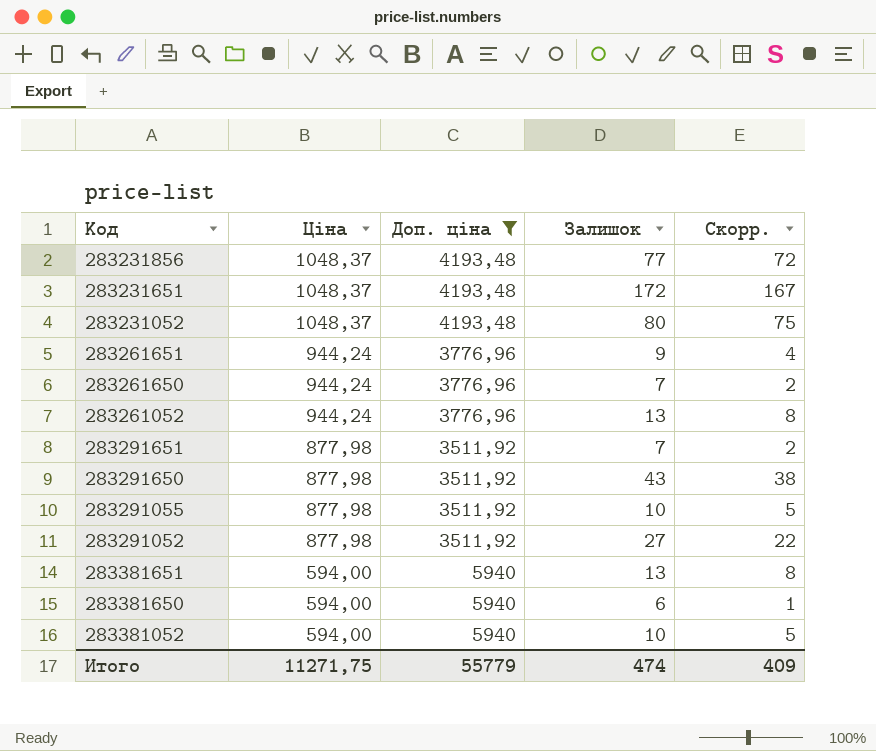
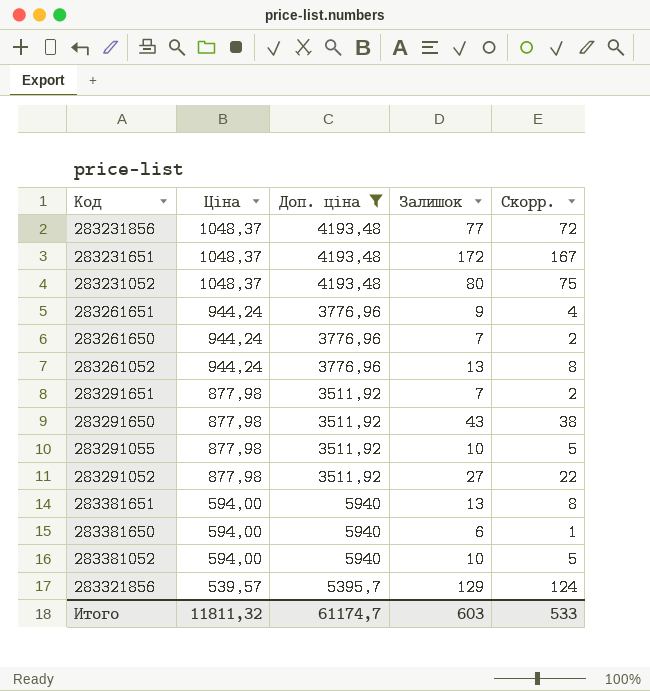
row 283321856: none -> 539,57 | 5395,7 | 129 | 124
Итого | Ціна: 11271,75 -> 11811,32
Итого | Доп. ціна: 55779 -> 61174,7
Итого | Залишок: 474 -> 603
Итого | Скорр.: 409 -> 533

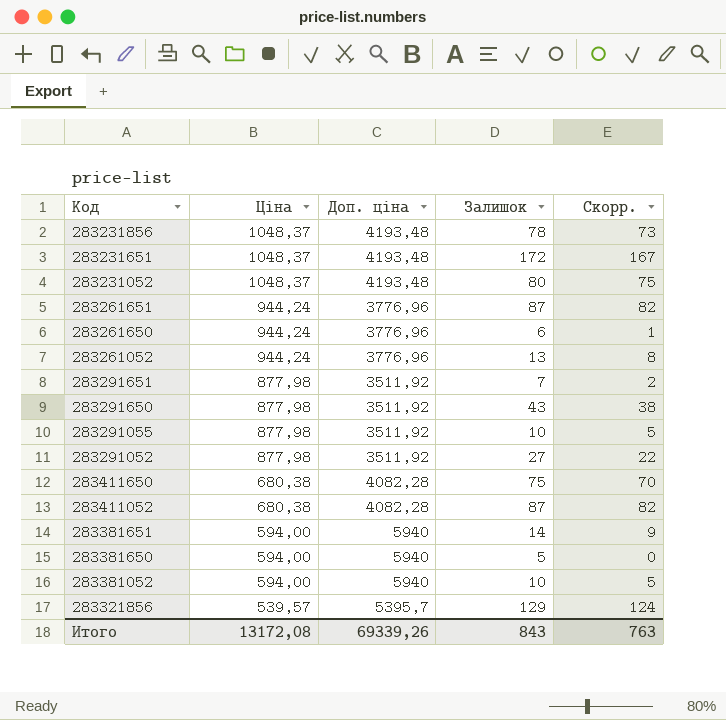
filter: Доп. ціна != 4082,28 -> none
283231856 | Залишок: 77 -> 78
283231856 | Скорр.: 72 -> 73
283261651 | Залишок: 9 -> 87
283261651 | Скорр.: 4 -> 82
283261650 | Залишок: 7 -> 6
283261650 | Скорр.: 2 -> 1
283381651 | Залишок: 13 -> 14
283381651 | Скорр.: 8 -> 9
283381650 | Залишок: 6 -> 5
283381650 | Скорр.: 1 -> 0
Итого | Ціна: 11811,32 -> 13172,08
Итого | Доп. ціна: 61174,7 -> 69339,26
Итого | Залишок: 603 -> 843
Итого | Скорр.: 533 -> 763

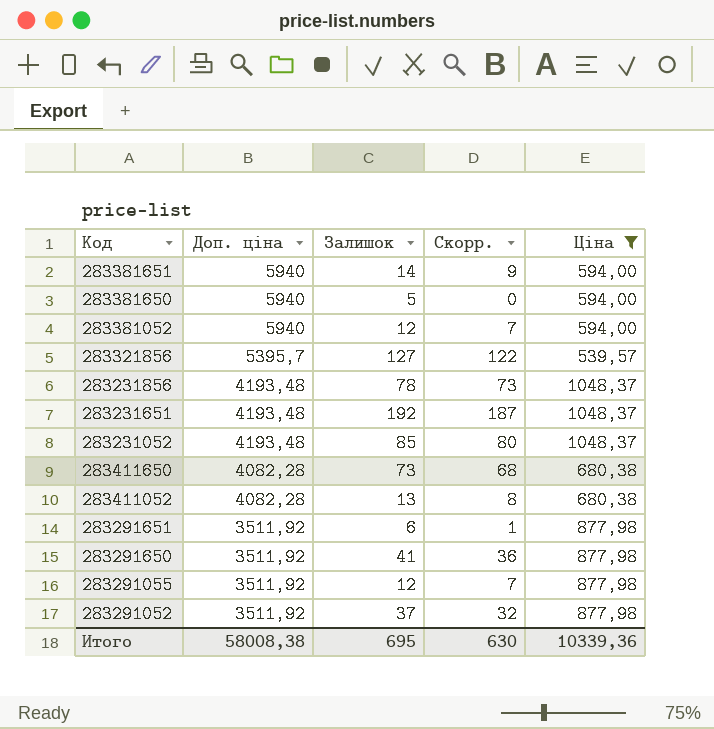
filter: none -> Ціна != 944,24
row order: Ціна descending -> Доп. ціна descending
column Ціна | position: 2 -> 5
283381052 | Залишок: 10 -> 12
283381052 | Скорр.: 5 -> 7
283321856 | Залишок: 129 -> 127
283321856 | Скорр.: 124 -> 122
283231651 | Залишок: 172 -> 192
283231651 | Скорр.: 167 -> 187
283231052 | Залишок: 80 -> 85
283231052 | Скорр.: 75 -> 80
283411650 | Залишок: 75 -> 73
283411650 | Скорр.: 70 -> 68
283411052 | Залишок: 87 -> 13
283411052 | Скорр.: 82 -> 8
283291651 | Залишок: 7 -> 6
283291651 | Скорр.: 2 -> 1
283291650 | Залишок: 43 -> 41
283291650 | Скорр.: 38 -> 36
283291055 | Залишок: 10 -> 12
283291055 | Скорр.: 5 -> 7
283291052 | Залишок: 27 -> 37
283291052 | Скорр.: 22 -> 32
Итого | Доп. ціна: 69339,26 -> 58008,38
Итого | Залишок: 843 -> 695
Итого | Скорр.: 763 -> 630
Итого | Ціна: 13172,08 -> 10339,36

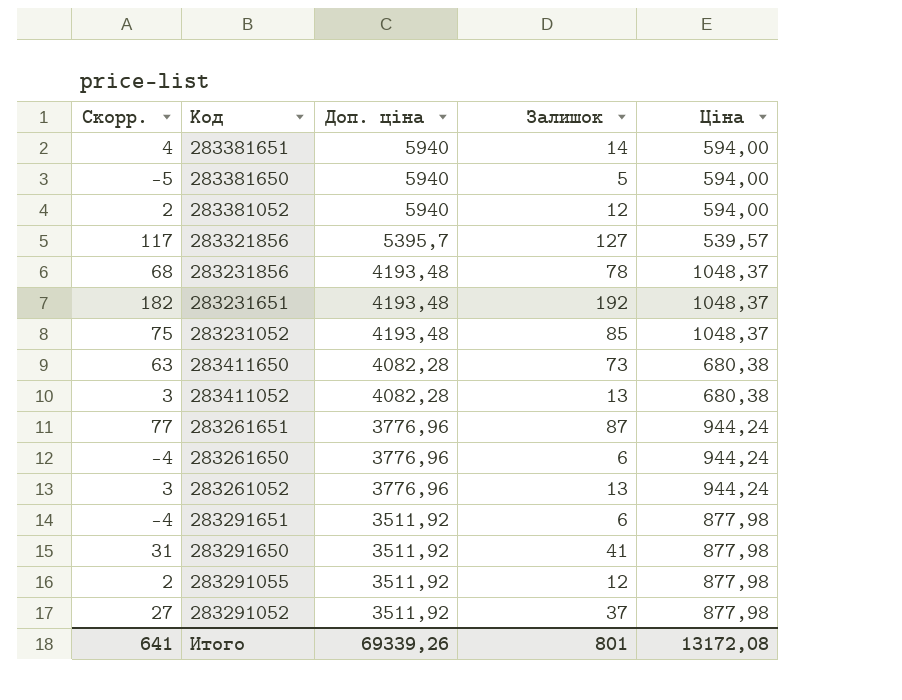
filter: Ціна != 944,24 -> none
column Скорр. | formula: [Залишок] - 5 -> [Залишок] - 10
column Скорр. | position: 4 -> 1
Итого | Скорр.: 630 -> 641
Итого | Доп. ціна: 58008,38 -> 69339,26
Итого | Залишок: 695 -> 801
Итого | Ціна: 10339,36 -> 13172,08

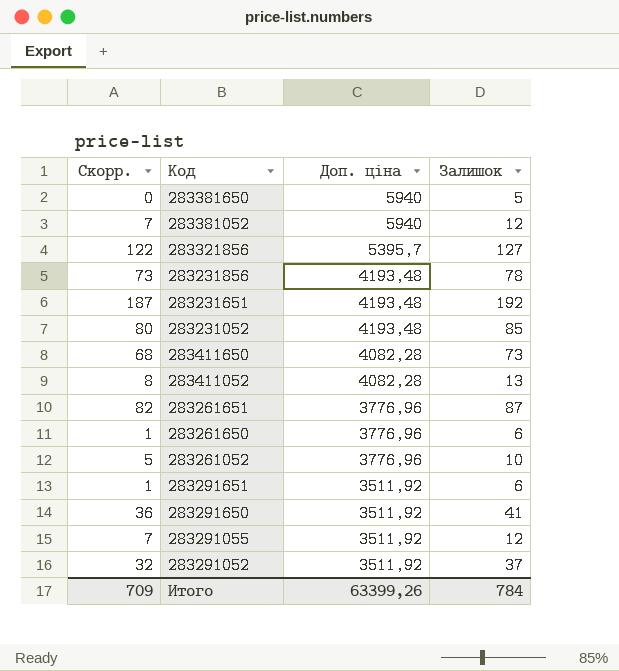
column Ціна | position: 5 -> none
column Скорр. | formula: [Залишок] - 10 -> [Залишок] - 5
row 283381651: 4 | 5940 | 14 | 594,00 -> none
283261052 | Залишок: 13 -> 10
Итого | Скорр.: 641 -> 709
Итого | Доп. ціна: 69339,26 -> 63399,26
Итого | Залишок: 801 -> 784

